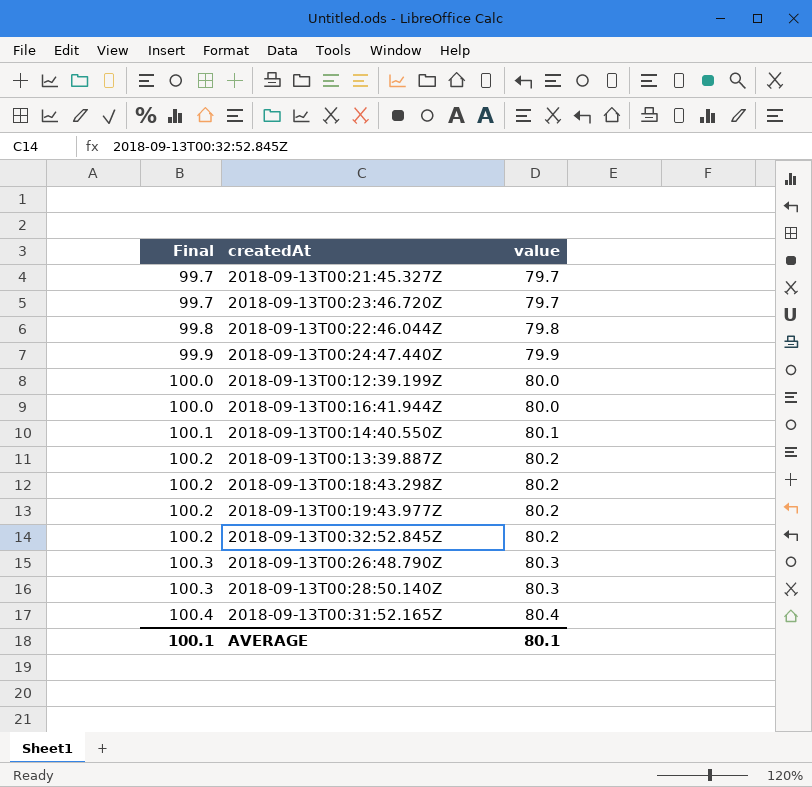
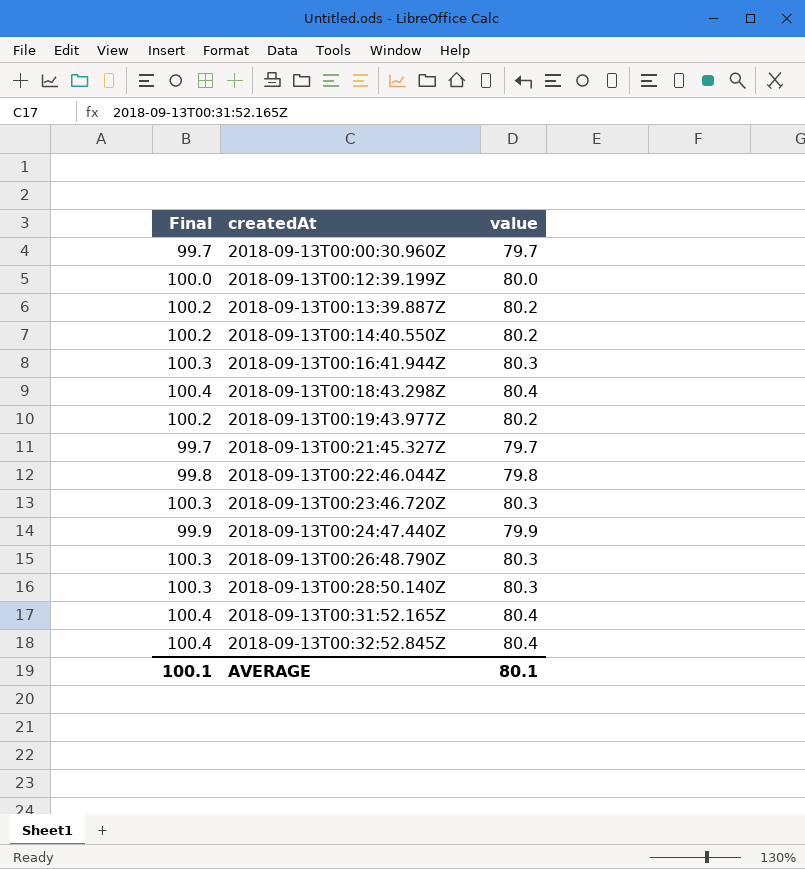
row order: Final ascending -> createdAt ascending
row 2018-09-13T00:00:30.960Z: none -> 99.7 | 79.7
2018-09-13T00:14:40.550Z | Final: 100.1 -> 100.2
2018-09-13T00:14:40.550Z | value: 80.1 -> 80.2
2018-09-13T00:16:41.944Z | Final: 100.0 -> 100.3
2018-09-13T00:16:41.944Z | value: 80.0 -> 80.3
2018-09-13T00:18:43.298Z | Final: 100.2 -> 100.4
2018-09-13T00:18:43.298Z | value: 80.2 -> 80.4
2018-09-13T00:23:46.720Z | Final: 99.7 -> 100.3
2018-09-13T00:23:46.720Z | value: 79.7 -> 80.3
2018-09-13T00:32:52.845Z | Final: 100.2 -> 100.4
2018-09-13T00:32:52.845Z | value: 80.2 -> 80.4

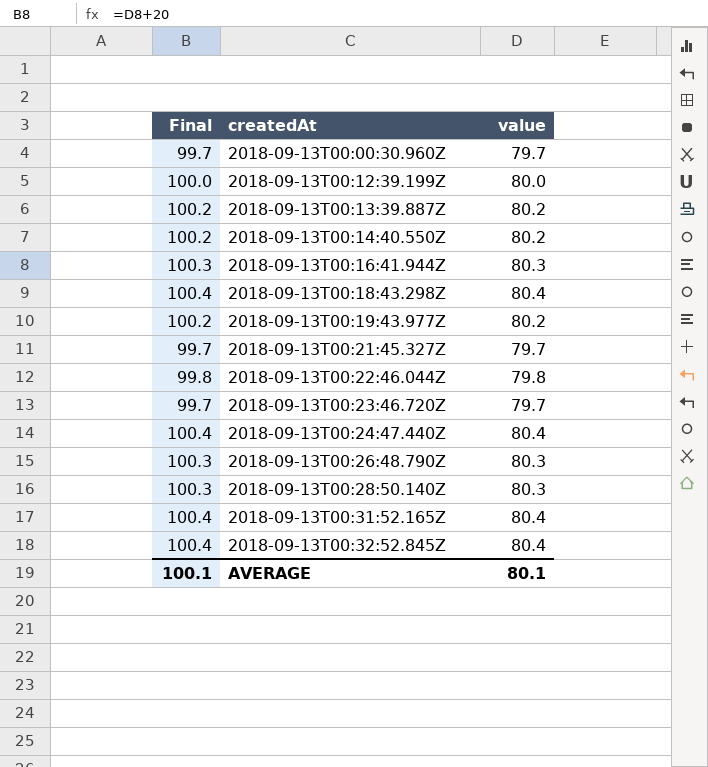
2018-09-13T00:23:46.720Z | Final: 100.3 -> 99.7
2018-09-13T00:23:46.720Z | value: 80.3 -> 79.7
2018-09-13T00:24:47.440Z | Final: 99.9 -> 100.4
2018-09-13T00:24:47.440Z | value: 79.9 -> 80.4

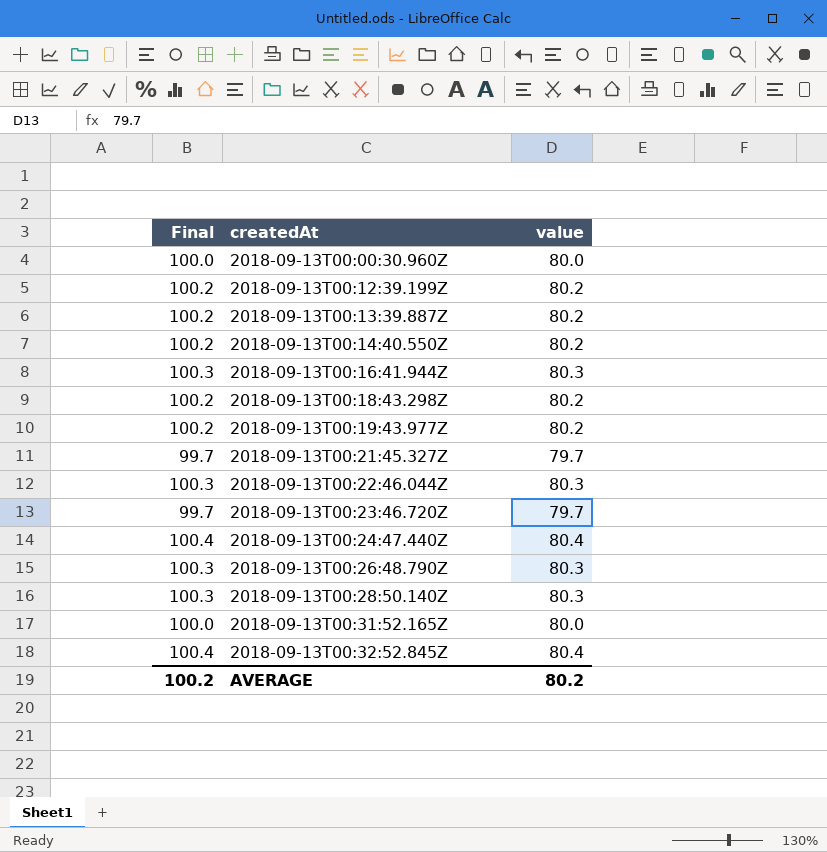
2018-09-13T00:00:30.960Z | Final: 99.7 -> 100.0
2018-09-13T00:00:30.960Z | value: 79.7 -> 80.0
2018-09-13T00:12:39.199Z | Final: 100.0 -> 100.2
2018-09-13T00:12:39.199Z | value: 80.0 -> 80.2
2018-09-13T00:18:43.298Z | Final: 100.4 -> 100.2
2018-09-13T00:18:43.298Z | value: 80.4 -> 80.2
2018-09-13T00:22:46.044Z | Final: 99.8 -> 100.3
2018-09-13T00:22:46.044Z | value: 79.8 -> 80.3
2018-09-13T00:31:52.165Z | Final: 100.4 -> 100.0
2018-09-13T00:31:52.165Z | value: 80.4 -> 80.0
AVERAGE | Final: 100.1 -> 100.2
AVERAGE | value: 80.1 -> 80.2

